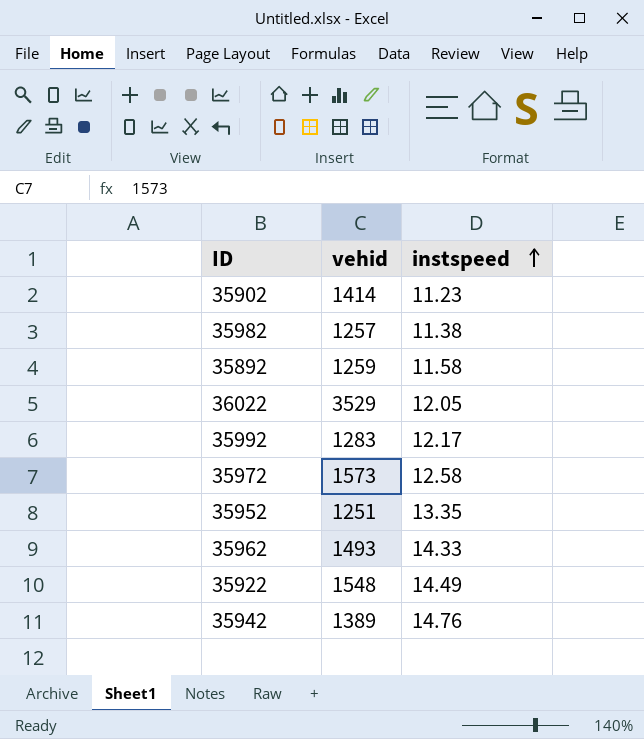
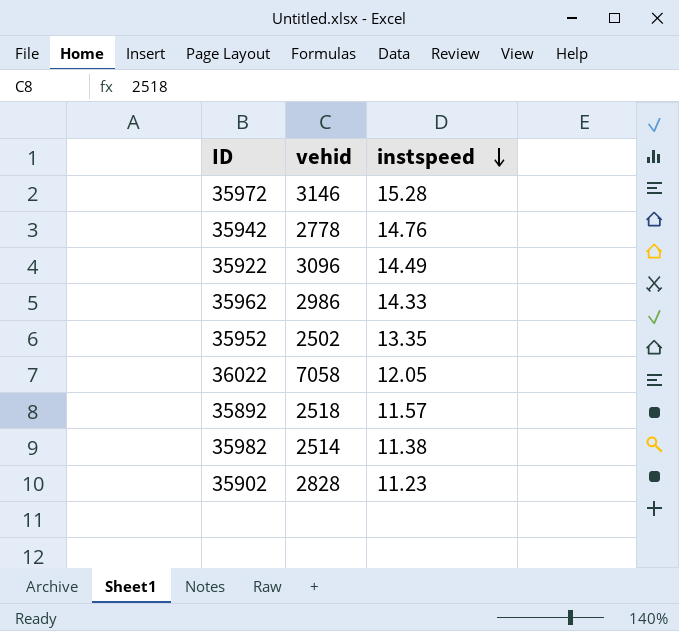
row order: instspeed ascending -> instspeed descending
row 35992: 1283 | 12.17 -> none
35972 | vehid: 1573 -> 3146
35972 | instspeed: 12.58 -> 15.28
35942 | vehid: 1389 -> 2778
35922 | vehid: 1548 -> 3096
35962 | vehid: 1493 -> 2986
35952 | vehid: 1251 -> 2502
36022 | vehid: 3529 -> 7058
35892 | vehid: 1259 -> 2518
35892 | instspeed: 11.58 -> 11.57
35982 | vehid: 1257 -> 2514
35902 | vehid: 1414 -> 2828

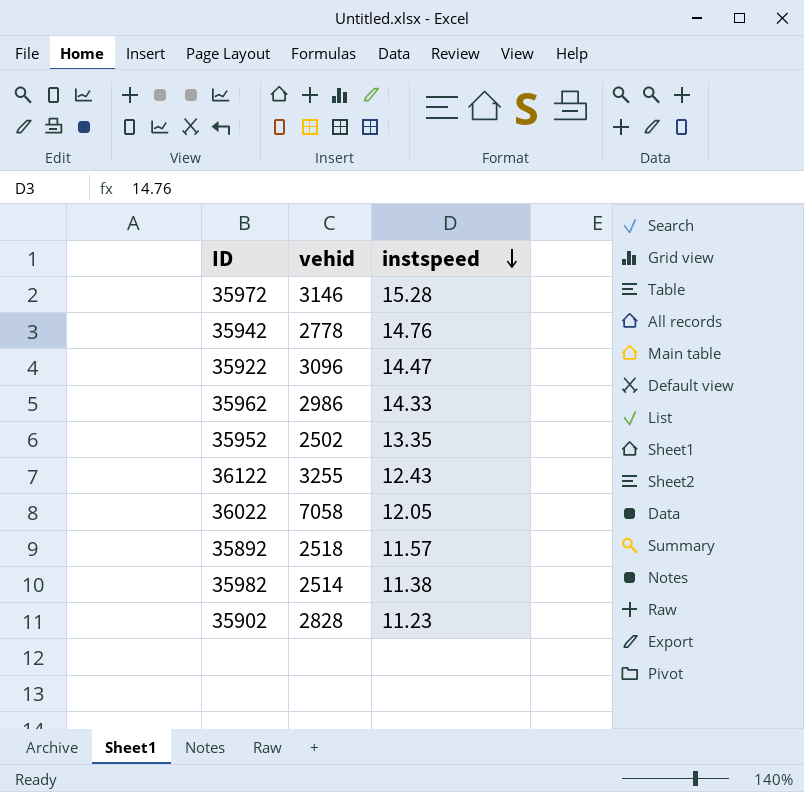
35922 | instspeed: 14.49 -> 14.47
row 36122: none -> 3255 | 12.43

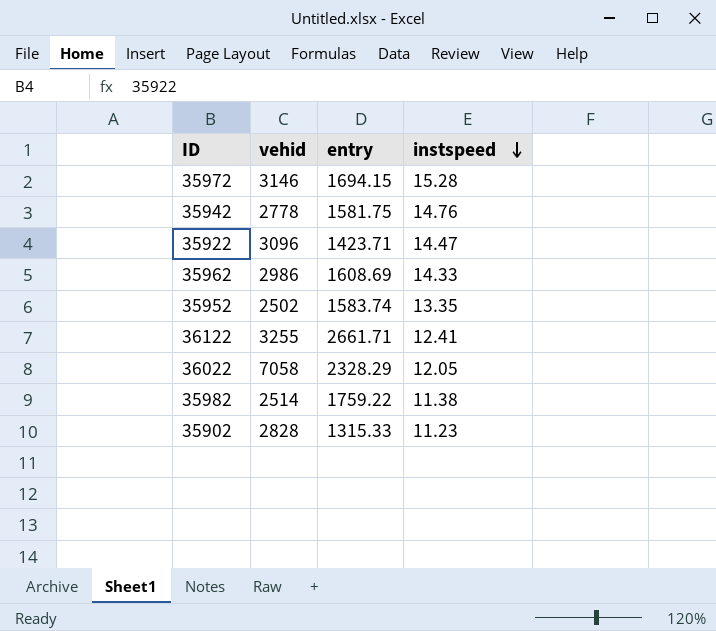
column entry | position: none -> 3
row 35892: 2518 | 11.57 -> none
36122 | instspeed: 12.43 -> 12.41

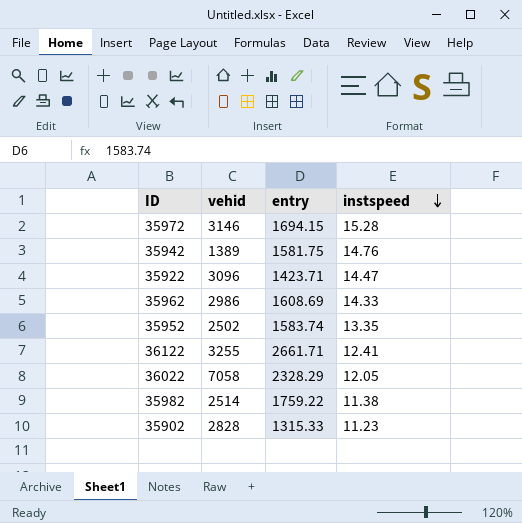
35942 | vehid: 2778 -> 1389

